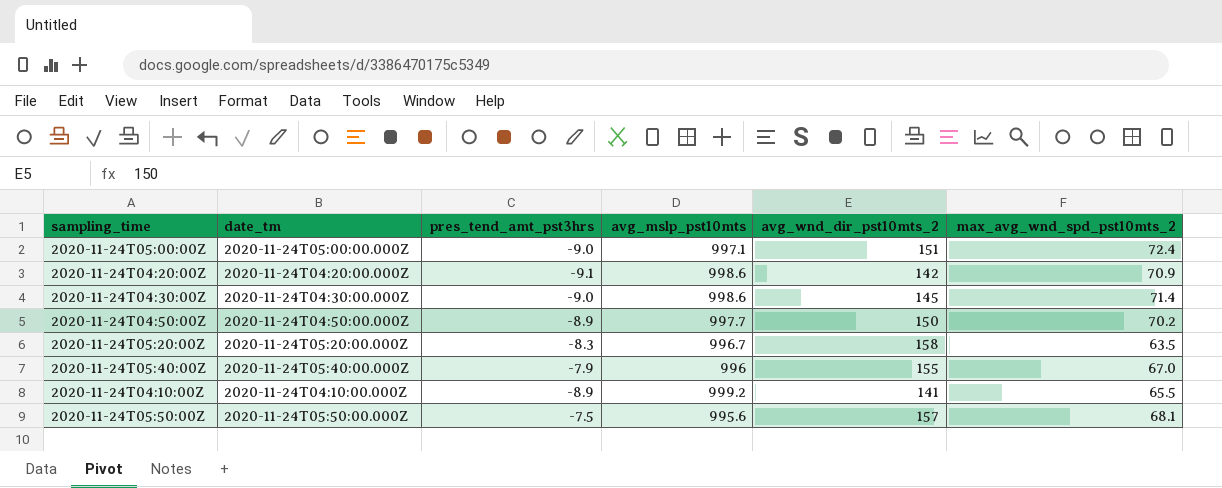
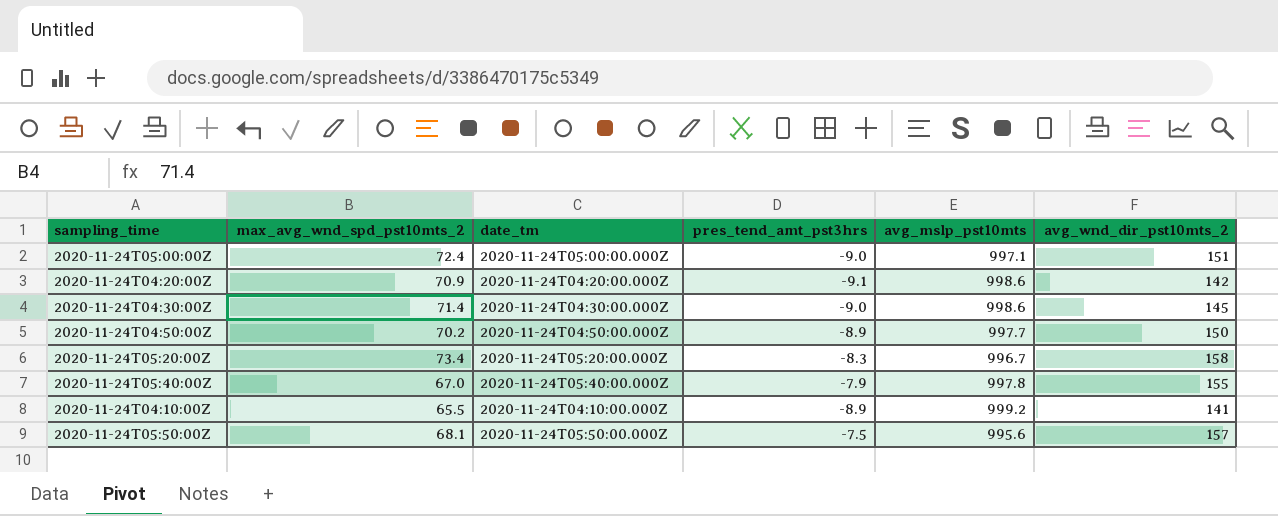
column max_avg_wnd_spd_pst10mts_2 | position: 6 -> 2
2020-11-24T05:20:00Z | max_avg_wnd_spd_pst10mts_2: 63.5 -> 73.4
2020-11-24T05:40:00Z | avg_mslp_pst10mts: 996 -> 997.8

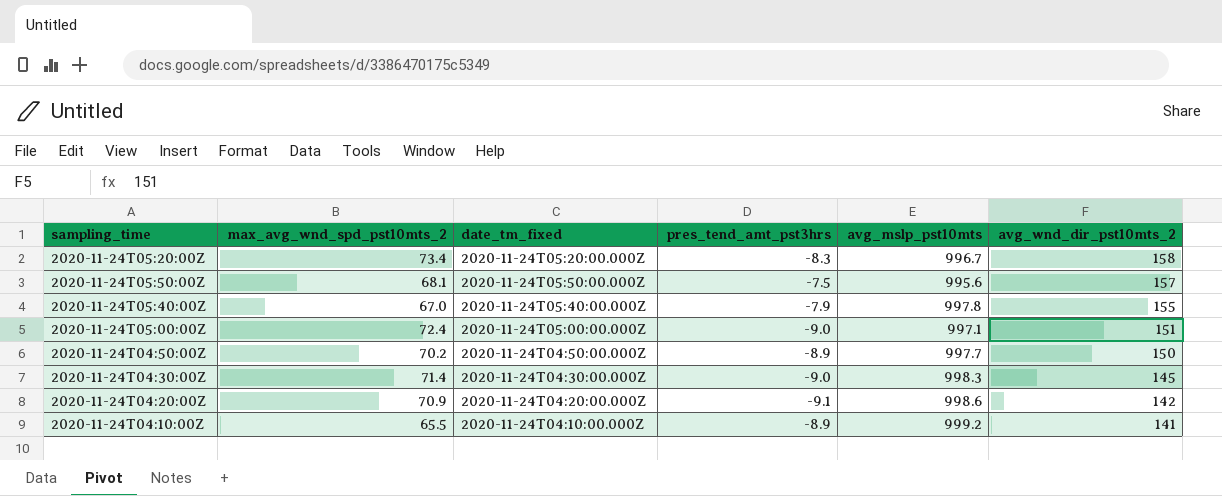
row order: none -> avg_wnd_dir_pst10mts_2 descending
column name: date_tm -> date_tm_fixed
2020-11-24T04:30:00Z | avg_mslp_pst10mts: 998.6 -> 998.3

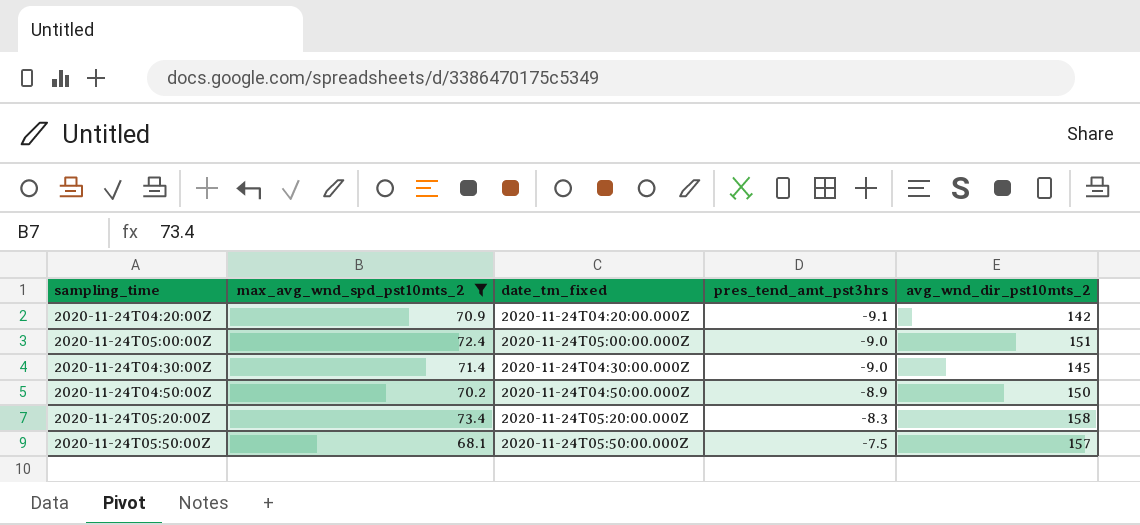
filter: none -> max_avg_wnd_spd_pst10mts_2 >= 68.1
row order: avg_wnd_dir_pst10mts_2 descending -> pres_tend_amt_pst3hrs ascending
column avg_mslp_pst10mts | position: 5 -> none

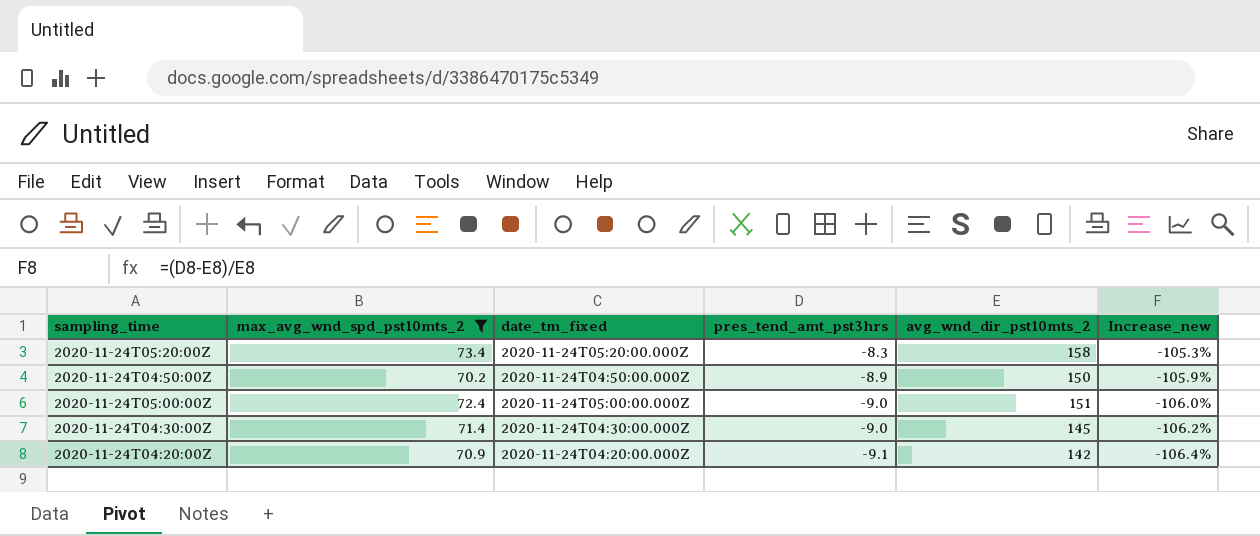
row order: pres_tend_amt_pst3hrs ascending -> pres_tend_amt_pst3hrs descending
column Increase_new | formula: none -> ([pres_tend_amt_pst3hrs] - [avg_wnd_dir_pst10mts_2]) / [avg_wnd_dir_pst10mts_2]
row 2020-11-24T05:50:00Z: 68.1 | 2020-11-24T05:50:00.000Z | -7.5 | 157 -> none

